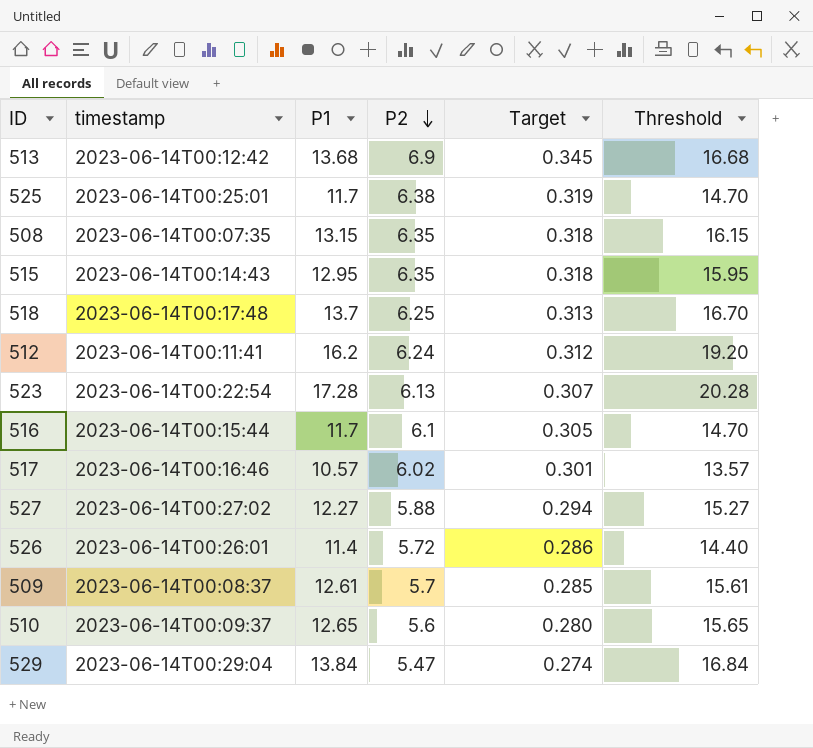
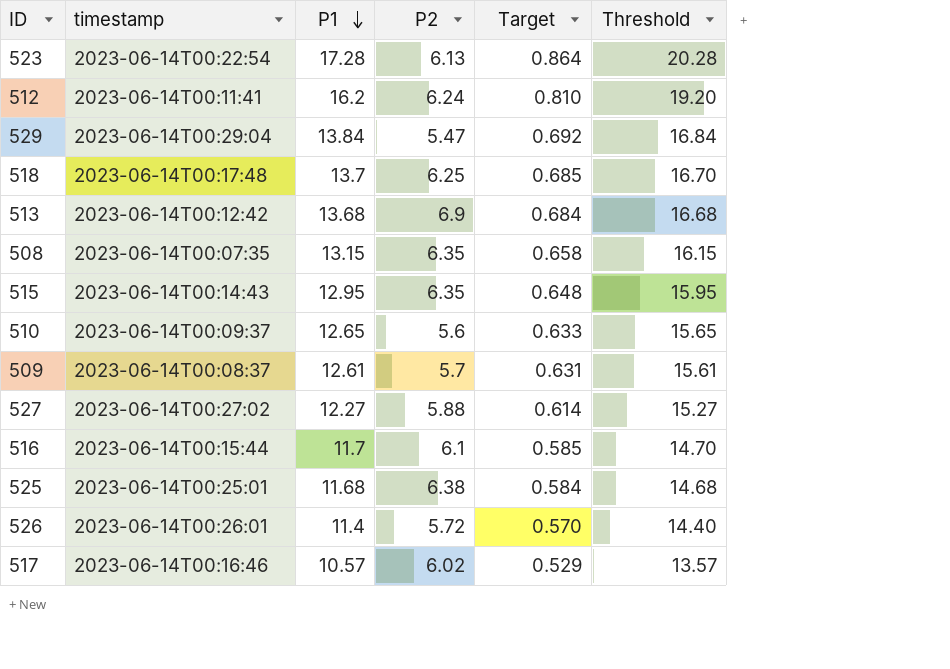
row order: P2 descending -> P1 descending
column Target | formula: [P2] * 0.05 -> [P1] * 0.05
525 | P1: 11.7 -> 11.68
525 | Threshold: 14.70 -> 14.68

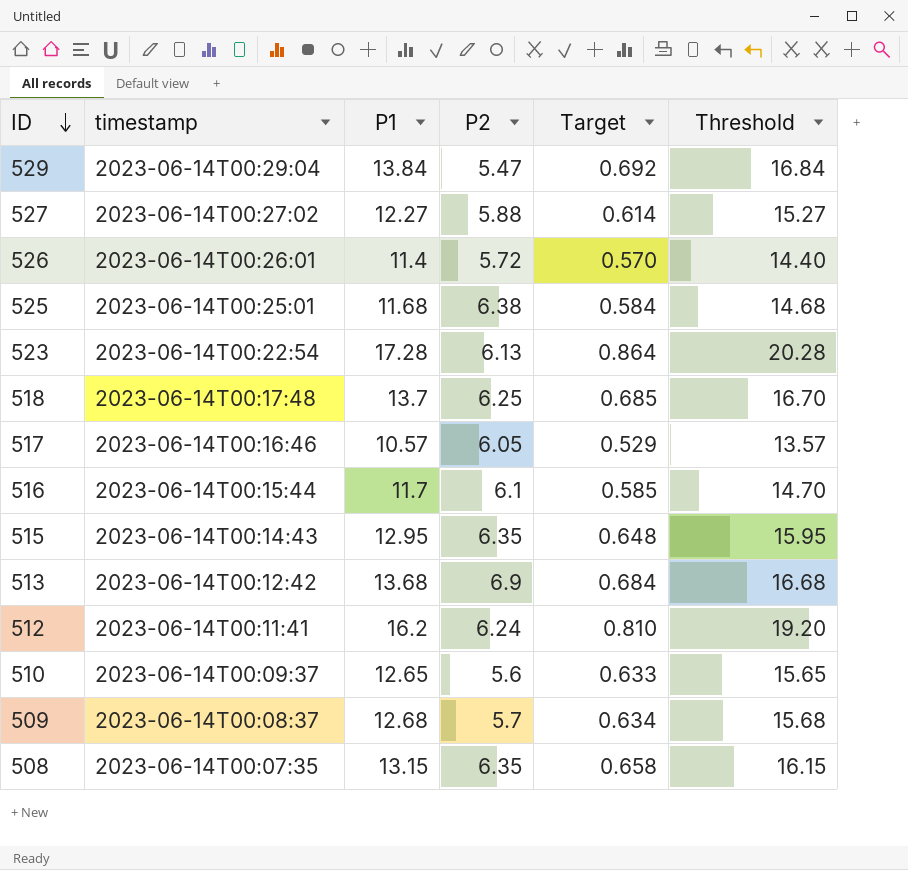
row order: P1 descending -> ID descending
517 | P2: 6.02 -> 6.05
509 | P1: 12.61 -> 12.68
509 | Target: 0.631 -> 0.634
509 | Threshold: 15.61 -> 15.68

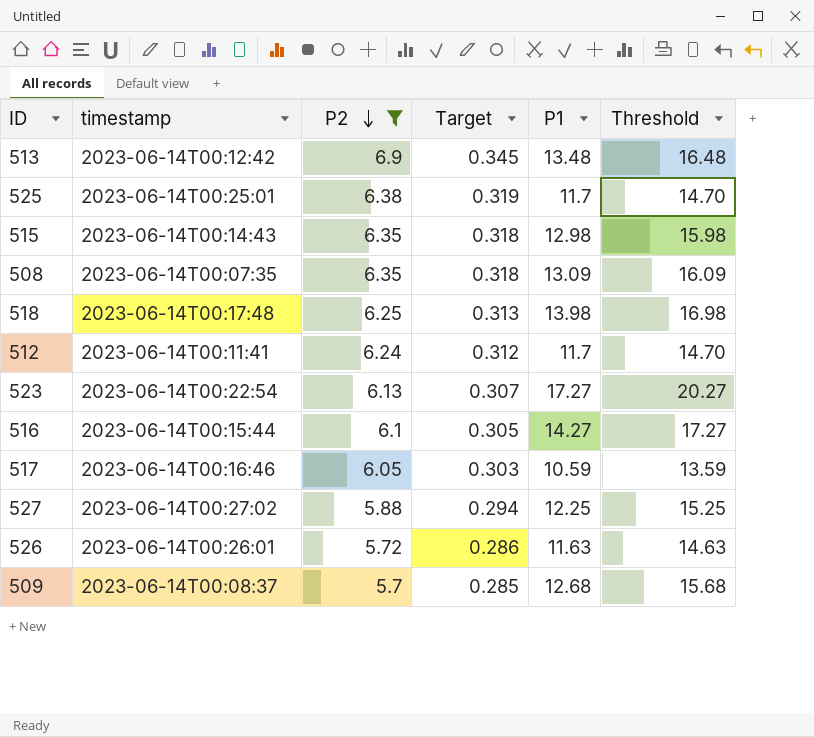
filter: none -> P2 >= 5.7
row order: ID descending -> P2 descending
column Target | formula: [P1] * 0.05 -> [P2] * 0.05
column P1 | position: 3 -> 5
513 | P1: 13.68 -> 13.48
513 | Threshold: 16.68 -> 16.48
525 | P1: 11.68 -> 11.7
525 | Threshold: 14.68 -> 14.70
515 | P1: 12.95 -> 12.98
515 | Threshold: 15.95 -> 15.98
508 | P1: 13.15 -> 13.09
508 | Threshold: 16.15 -> 16.09
518 | P1: 13.7 -> 13.98
518 | Threshold: 16.70 -> 16.98
512 | P1: 16.2 -> 11.7
512 | Threshold: 19.20 -> 14.70
523 | P1: 17.28 -> 17.27
523 | Threshold: 20.28 -> 20.27
516 | P1: 11.7 -> 14.27
516 | Threshold: 14.70 -> 17.27
517 | P1: 10.57 -> 10.59
517 | Threshold: 13.57 -> 13.59
527 | P1: 12.27 -> 12.25
527 | Threshold: 15.27 -> 15.25
526 | P1: 11.4 -> 11.63
526 | Threshold: 14.40 -> 14.63

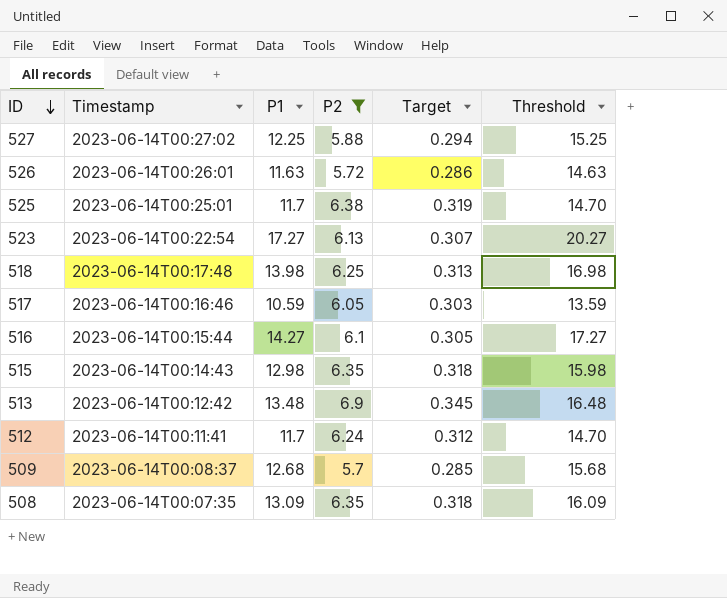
row order: P2 descending -> ID descending
column name: timestamp -> Timestamp
column P1 | position: 5 -> 3

